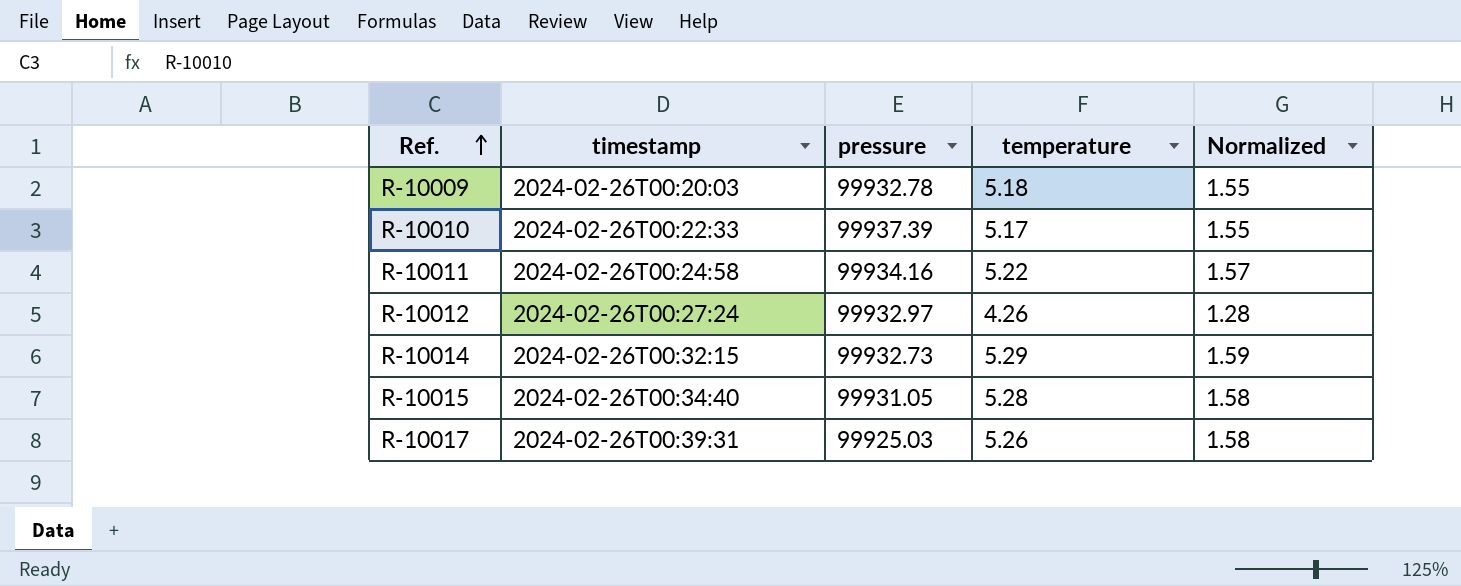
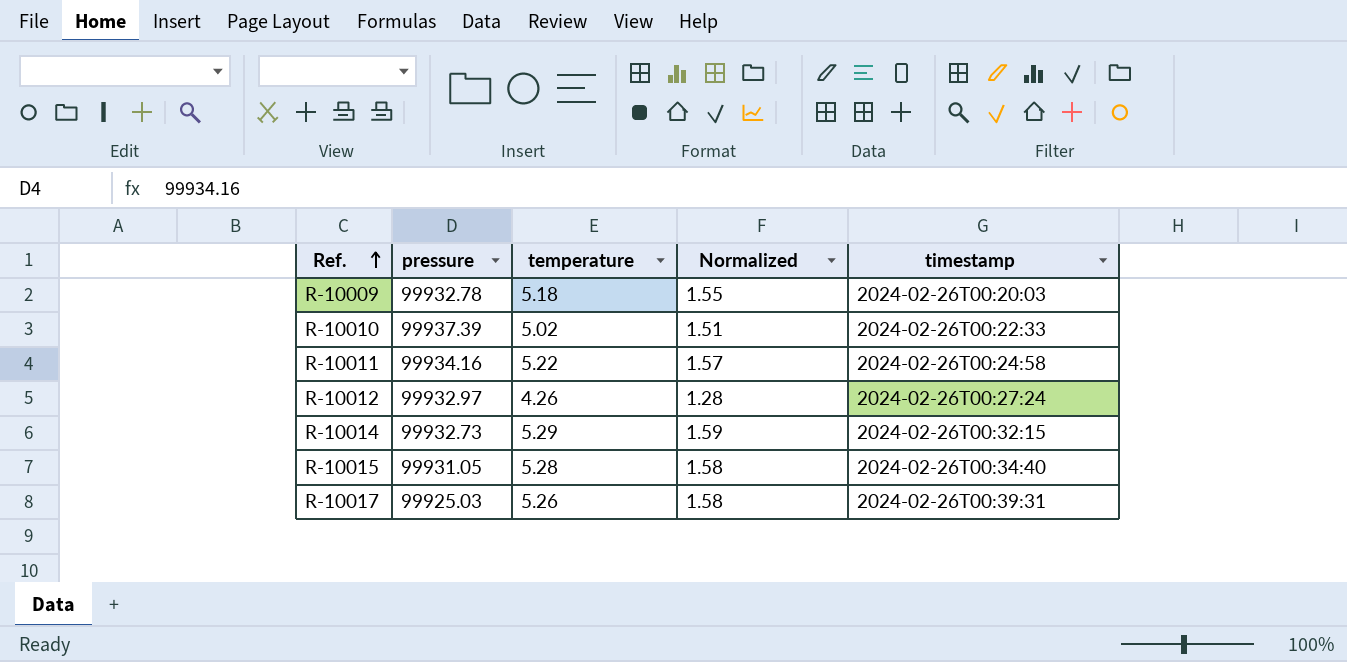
column timestamp | position: 2 -> 5
R-10010 | temperature: 5.17 -> 5.02
R-10010 | Normalized: 1.55 -> 1.51

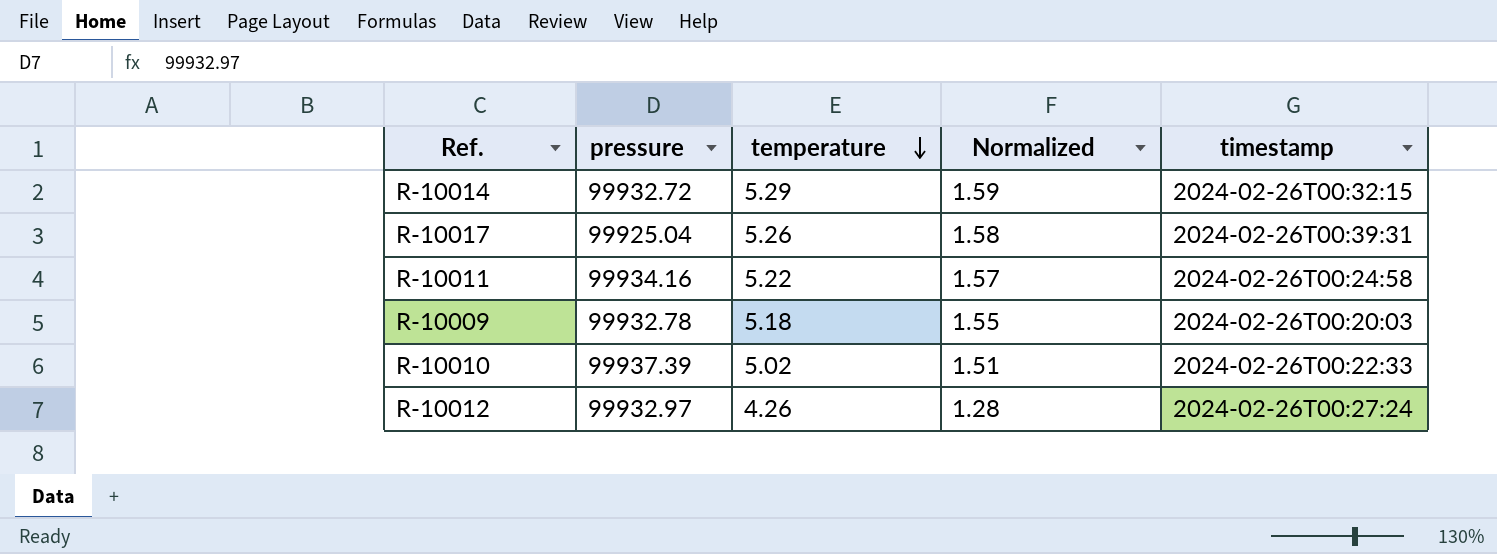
row order: Ref. ascending -> temperature descending
row R-10015: 99931.05 | 5.28 | 1.58 | 2024-02-26T00:34:40 -> none
R-10014 | pressure: 99932.73 -> 99932.72
R-10017 | pressure: 99925.03 -> 99925.04

